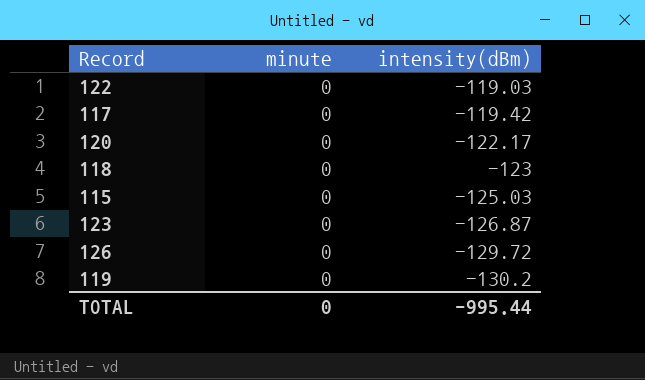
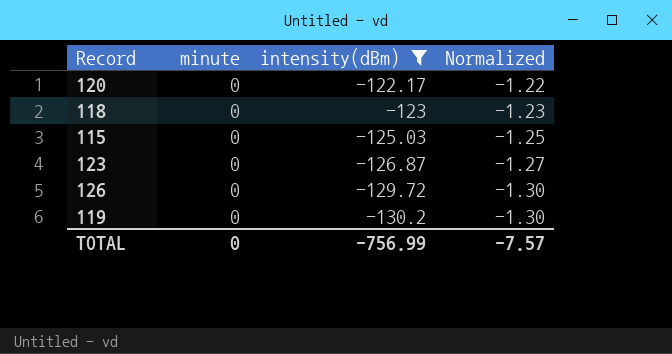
filter: none -> intensity(dBm) <= -122.17
column Normalized | formula: none -> [intensity(dBm)] * 0.01
TOTAL | intensity(dBm): -995.44 -> -756.99

